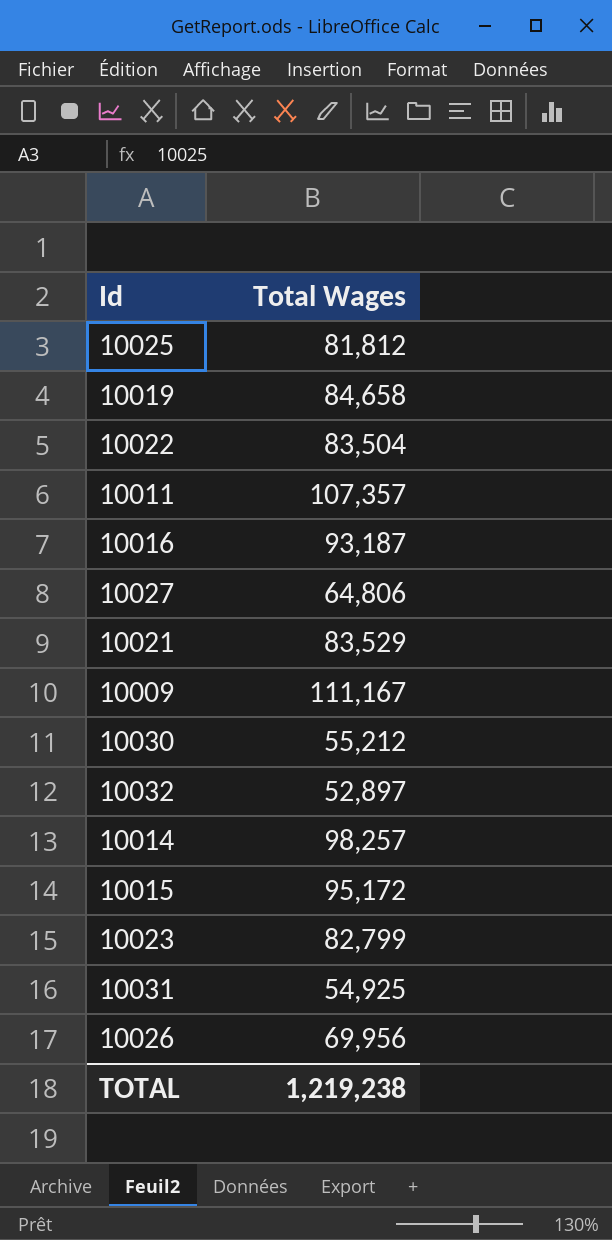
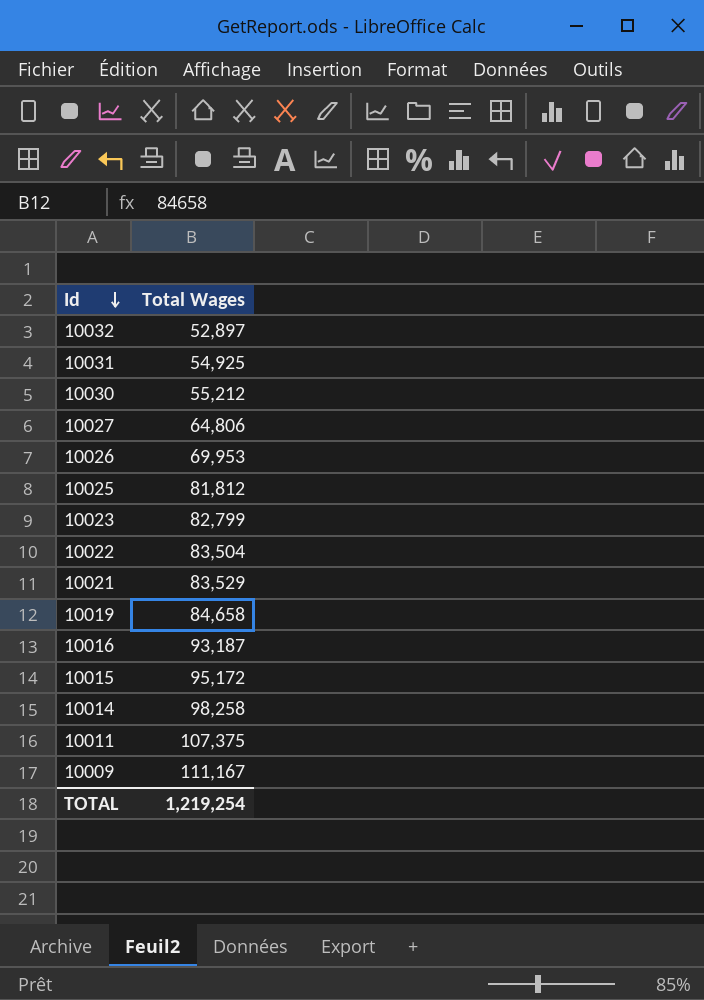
row order: none -> Id descending
10026 | Total Wages: 69,956 -> 69,953
10014 | Total Wages: 98,257 -> 98,258
10011 | Total Wages: 107,357 -> 107,375
TOTAL | Total Wages: 1,219,238 -> 1,219,254

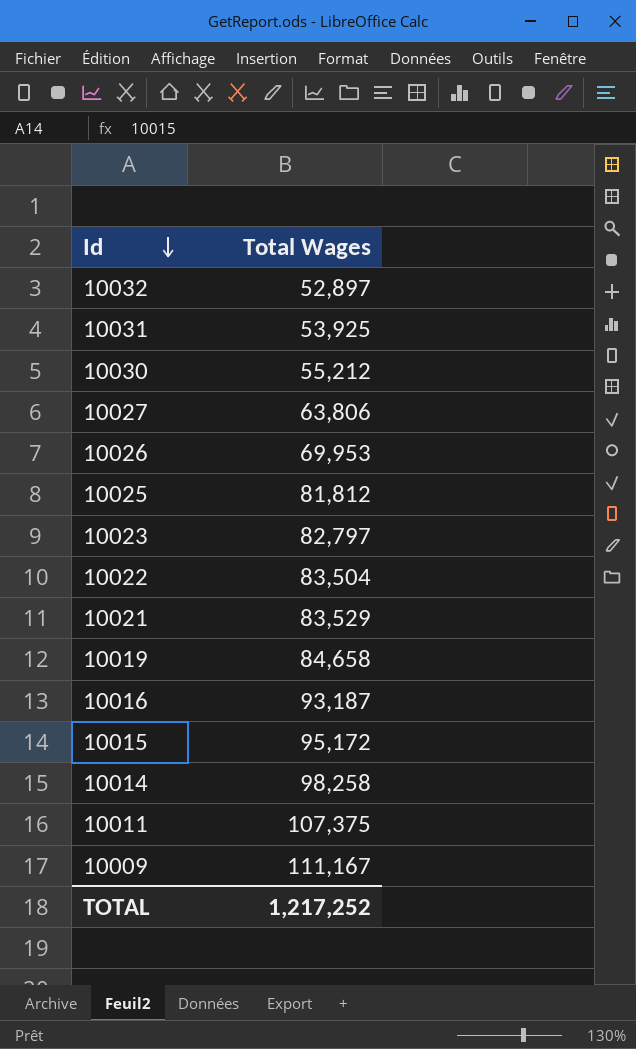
10031 | Total Wages: 54,925 -> 53,925
10027 | Total Wages: 64,806 -> 63,806
10023 | Total Wages: 82,799 -> 82,797
TOTAL | Total Wages: 1,219,254 -> 1,217,252

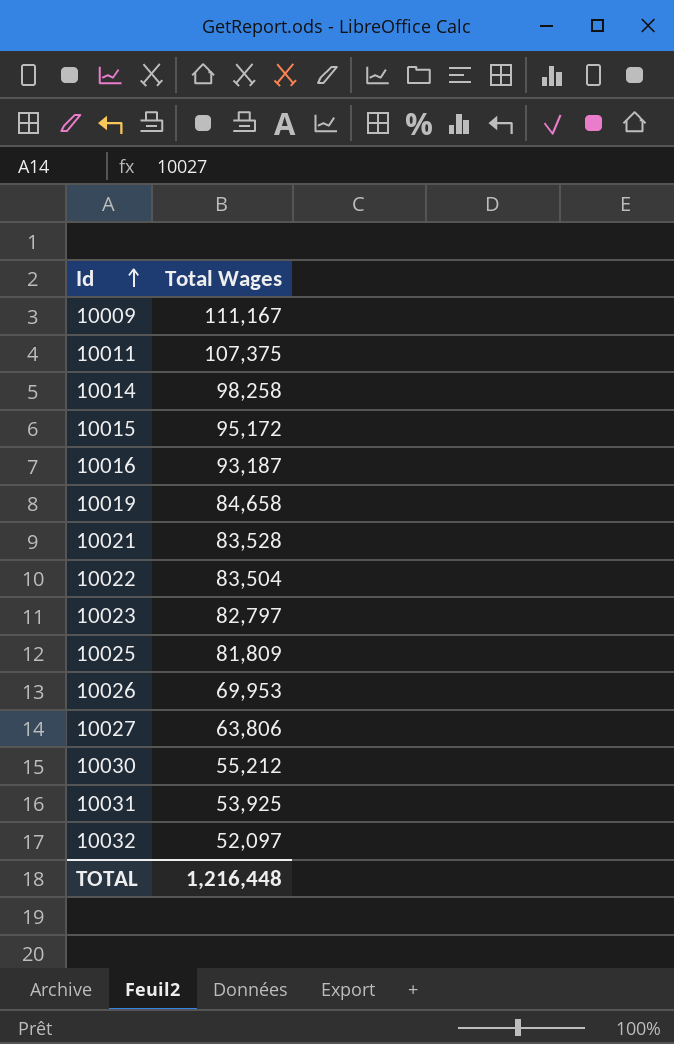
row order: Id descending -> Id ascending
10021 | Total Wages: 83,529 -> 83,528
10025 | Total Wages: 81,812 -> 81,809
10032 | Total Wages: 52,897 -> 52,097
TOTAL | Total Wages: 1,217,252 -> 1,216,448

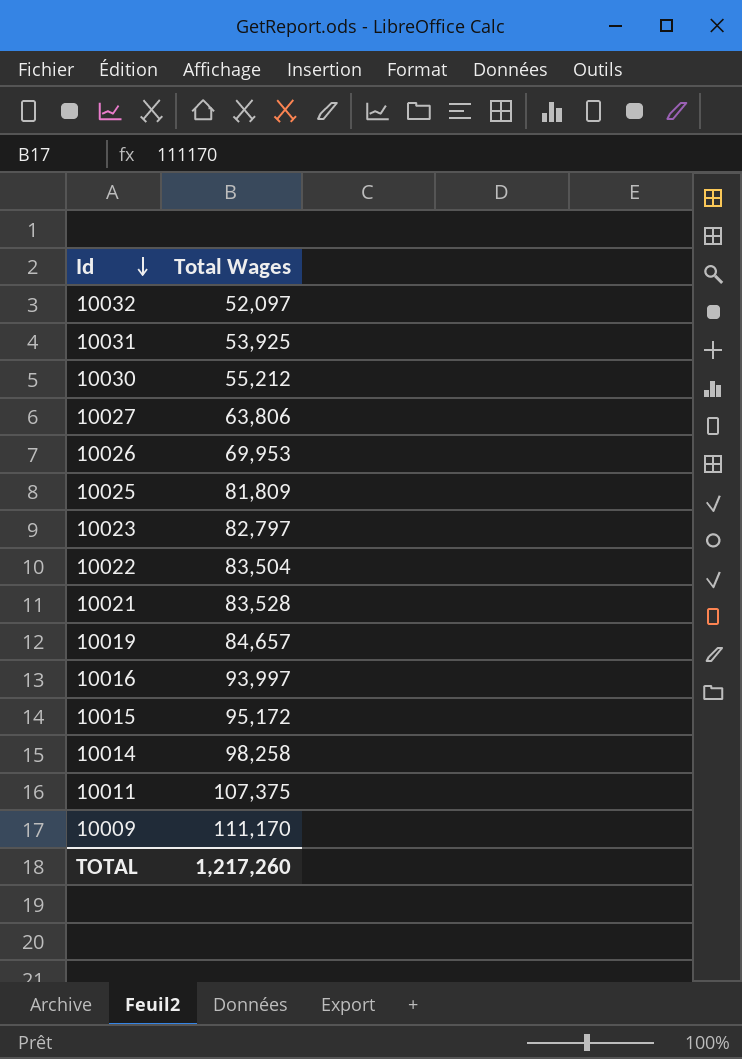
row order: Id ascending -> Id descending
10019 | Total Wages: 84,658 -> 84,657
10016 | Total Wages: 93,187 -> 93,997
10009 | Total Wages: 111,167 -> 111,170
TOTAL | Total Wages: 1,216,448 -> 1,217,260

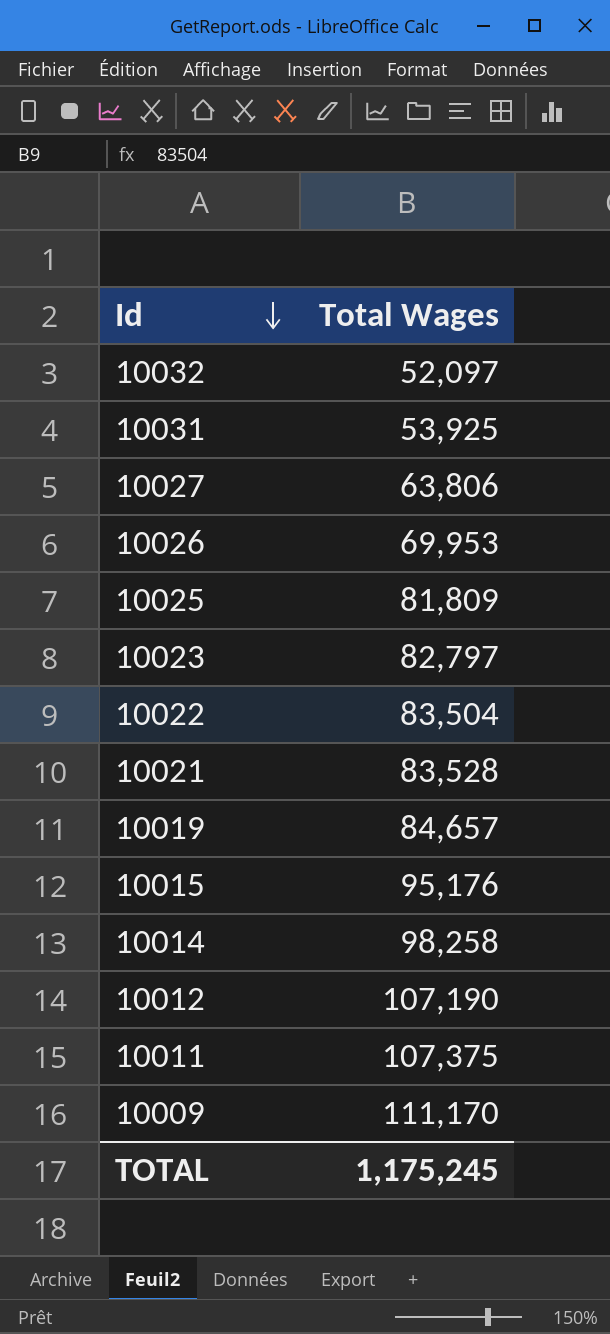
row 10030: 55,212 -> none
row 10016: 93,997 -> none
10015 | Total Wages: 95,172 -> 95,176
row 10012: none -> 107,190
TOTAL | Total Wages: 1,217,260 -> 1,175,245

